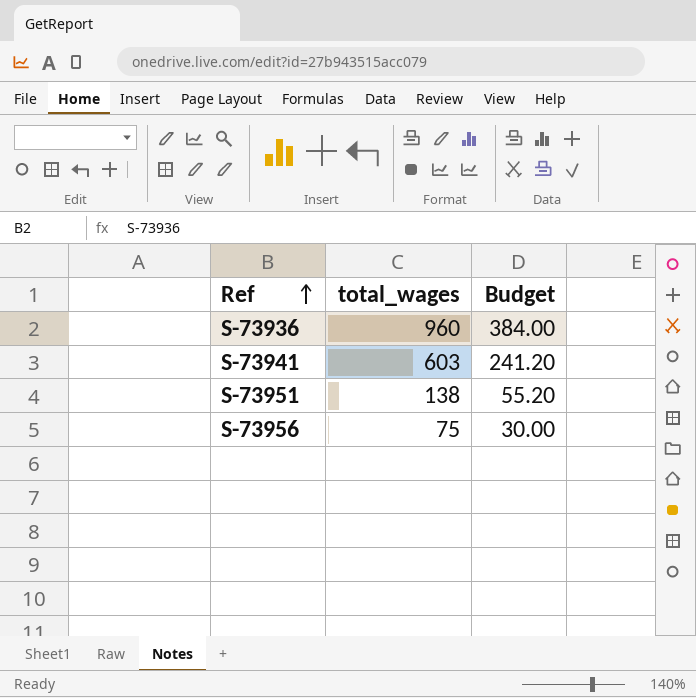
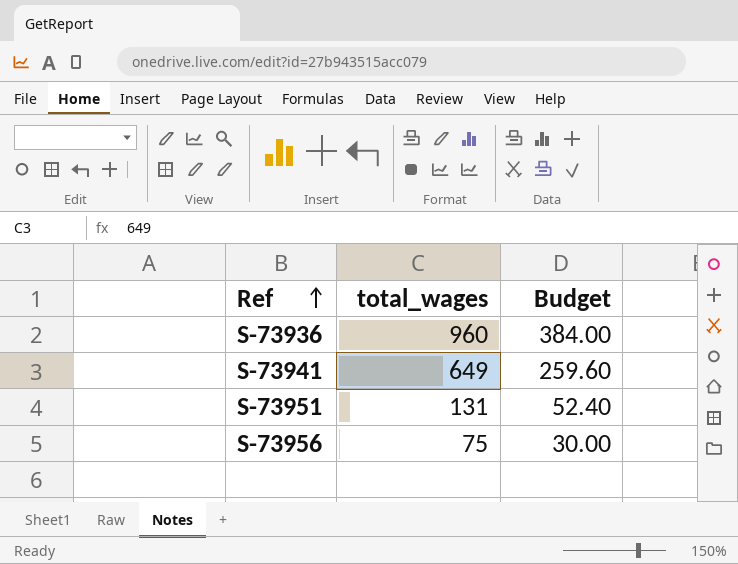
S-73941 | total_wages: 603 -> 649
S-73941 | Budget: 241.20 -> 259.60
S-73951 | total_wages: 138 -> 131
S-73951 | Budget: 55.20 -> 52.40

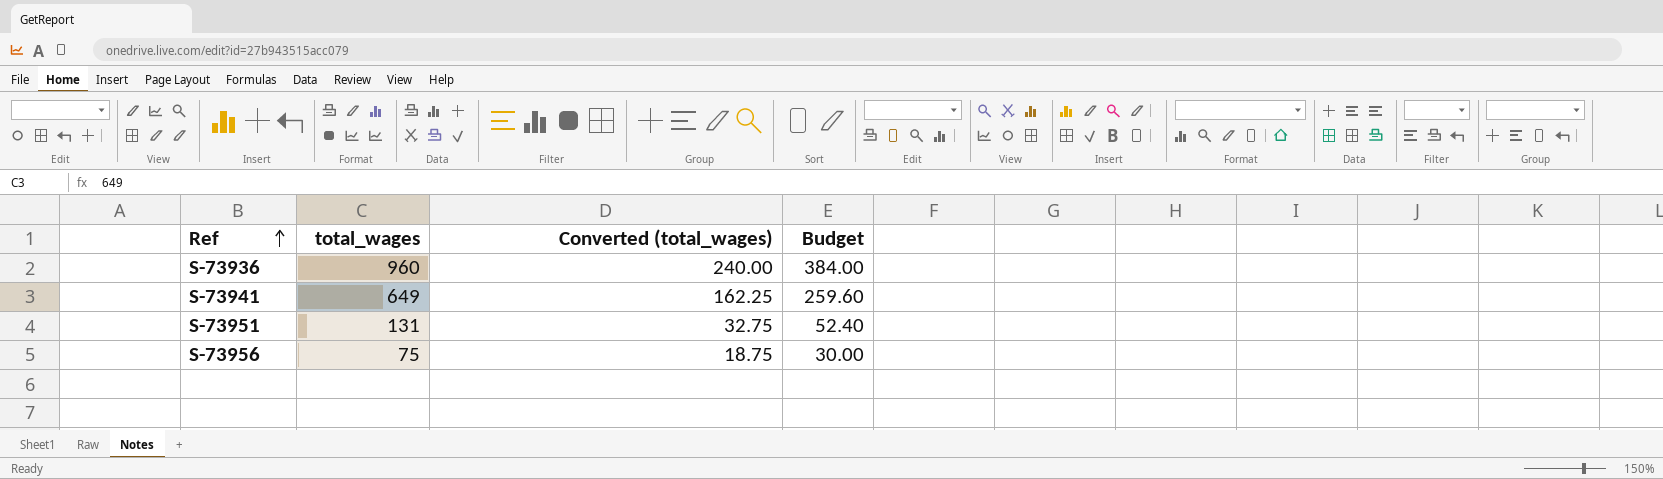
column Converted (total_wages) | formula: none -> [total_wages] * 0.25

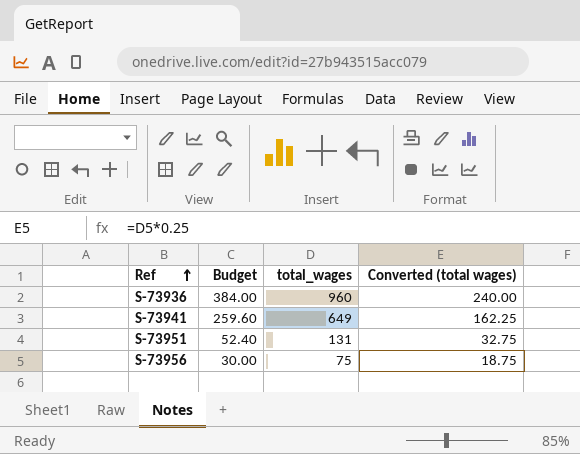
column Budget | position: 4 -> 2
column name: Converted (total_wages) -> Converted (total wages)

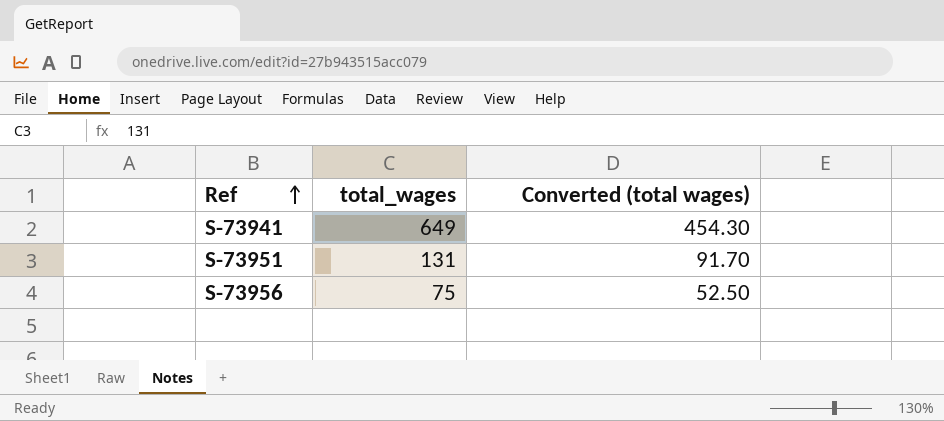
column Budget | formula: [total_wages] * 0.4 -> none
column Converted (total wages) | formula: [total_wages] * 0.25 -> [total_wages] * 0.7
row S-73936: 384.00 | 960 | 240.00 -> none

